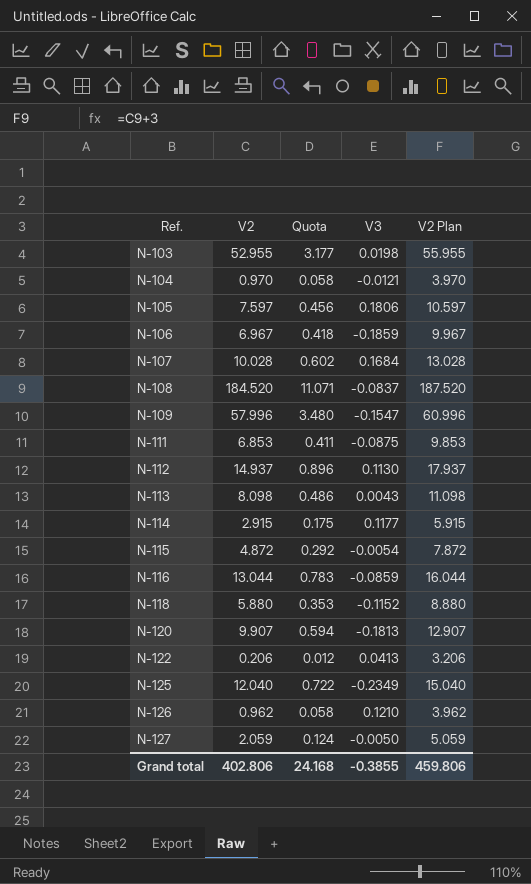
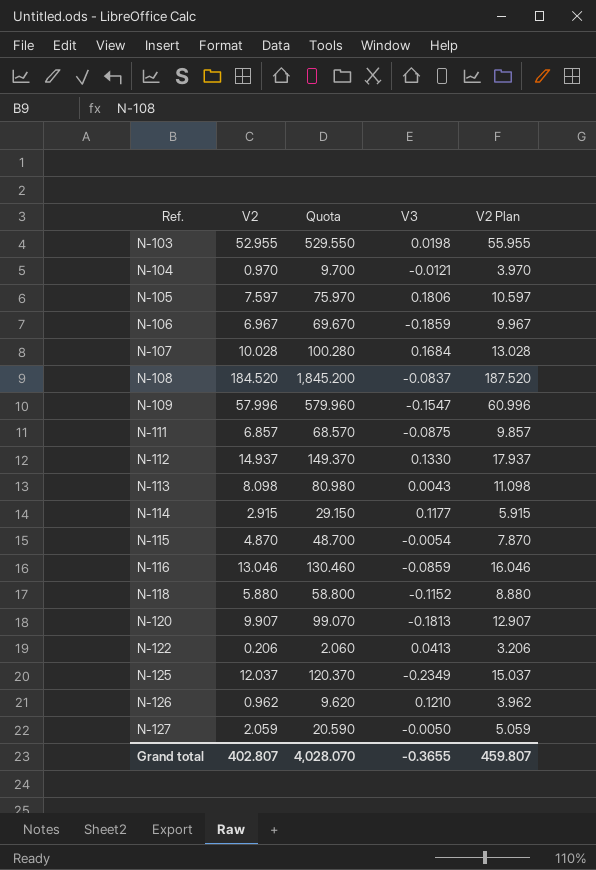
column Quota | formula: [V2] * 0.06 -> [V2] * 10
N-111 | V2: 6.853 -> 6.857
N-111 | V2 Plan: 9.853 -> 9.857
N-112 | V3: 0.1130 -> 0.1330
N-115 | V2: 4.872 -> 4.870
N-115 | V2 Plan: 7.872 -> 7.870
N-116 | V2: 13.044 -> 13.046
N-116 | V2 Plan: 16.044 -> 16.046
N-125 | V2: 12.040 -> 12.037
N-125 | V2 Plan: 15.040 -> 15.037
Grand total | V2: 402.806 -> 402.807
Grand total | Quota: 24.168 -> 4,028.070
Grand total | V3: -0.3855 -> -0.3655
Grand total | V2 Plan: 459.806 -> 459.807

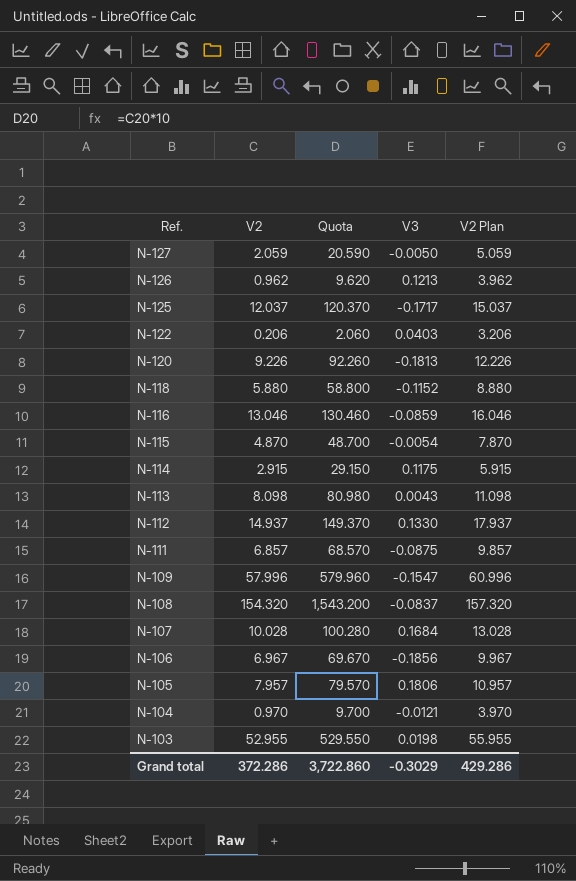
row order: Ref. ascending -> Ref. descending
N-126 | V3: 0.1210 -> 0.1213
N-125 | V3: -0.2349 -> -0.1717
N-122 | V3: 0.0413 -> 0.0403
N-120 | V2: 9.907 -> 9.226
N-120 | Quota: 99.070 -> 92.260
N-120 | V2 Plan: 12.907 -> 12.226
N-114 | V3: 0.1177 -> 0.1175
N-108 | V2: 184.520 -> 154.320
N-108 | Quota: 1,845.200 -> 1,543.200
N-108 | V2 Plan: 187.520 -> 157.320
N-106 | V3: -0.1859 -> -0.1856
N-105 | V2: 7.597 -> 7.957
N-105 | Quota: 75.970 -> 79.570
N-105 | V2 Plan: 10.597 -> 10.957
Grand total | V2: 402.807 -> 372.286
Grand total | Quota: 4,028.070 -> 3,722.860
Grand total | V3: -0.3655 -> -0.3029
Grand total | V2 Plan: 459.807 -> 429.286

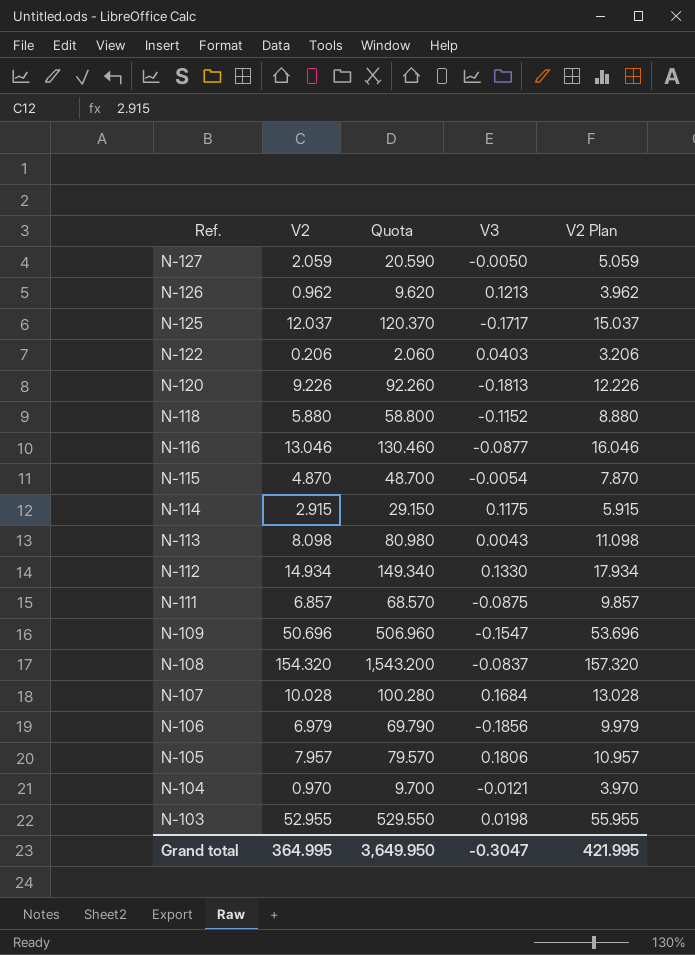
N-116 | V3: -0.0859 -> -0.0877
N-112 | V2: 14.937 -> 14.934
N-112 | Quota: 149.370 -> 149.340
N-112 | V2 Plan: 17.937 -> 17.934
N-109 | V2: 57.996 -> 50.696
N-109 | Quota: 579.960 -> 506.960
N-109 | V2 Plan: 60.996 -> 53.696
N-106 | V2: 6.967 -> 6.979
N-106 | Quota: 69.670 -> 69.790
N-106 | V2 Plan: 9.967 -> 9.979
Grand total | V2: 372.286 -> 364.995
Grand total | Quota: 3,722.860 -> 3,649.950
Grand total | V3: -0.3029 -> -0.3047
Grand total | V2 Plan: 429.286 -> 421.995

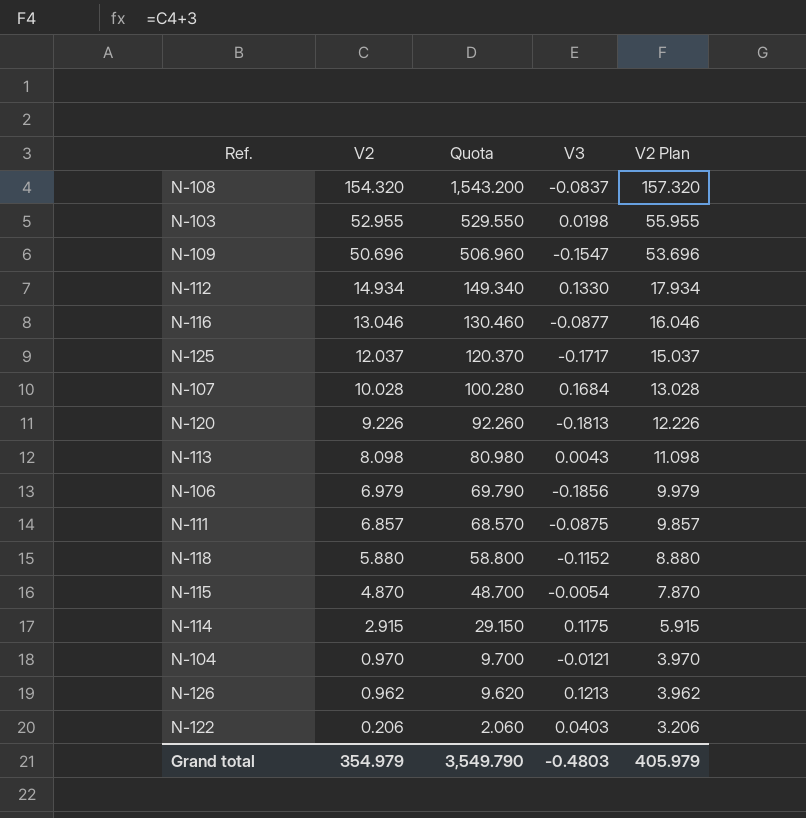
row order: Ref. descending -> V2 descending
row N-127: 2.059 | 20.590 | -0.0050 | 5.059 -> none
row N-105: 7.957 | 79.570 | 0.1806 | 10.957 -> none
Grand total | V2: 364.995 -> 354.979
Grand total | Quota: 3,649.950 -> 3,549.790
Grand total | V3: -0.3047 -> -0.4803
Grand total | V2 Plan: 421.995 -> 405.979

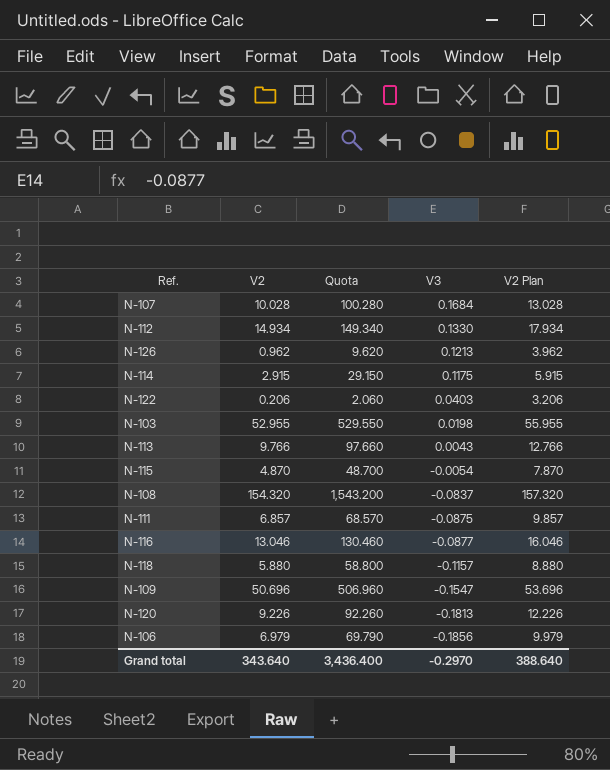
row order: V2 descending -> V3 descending
row N-125: 12.037 | 120.370 | -0.1717 | 15.037 -> none
row N-104: 0.970 | 9.700 | -0.0121 | 3.970 -> none
N-113 | V2: 8.098 -> 9.766
N-113 | Quota: 80.980 -> 97.660
N-113 | V2 Plan: 11.098 -> 12.766
N-118 | V3: -0.1152 -> -0.1157
Grand total | V2: 354.979 -> 343.640
Grand total | Quota: 3,549.790 -> 3,436.400
Grand total | V3: -0.4803 -> -0.2970
Grand total | V2 Plan: 405.979 -> 388.640

